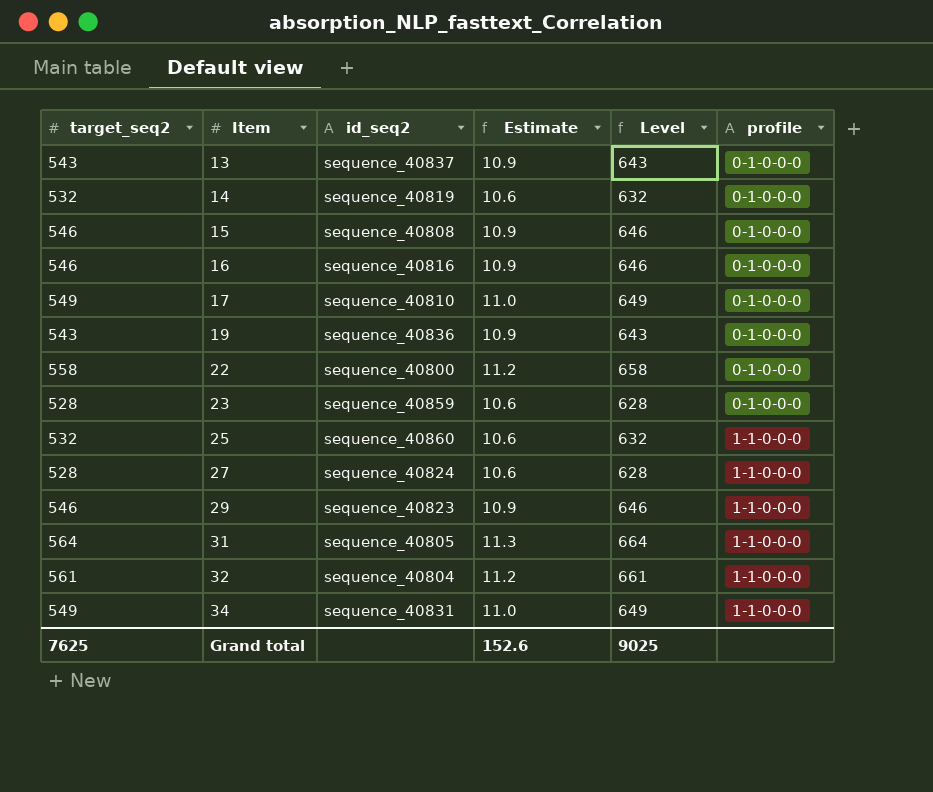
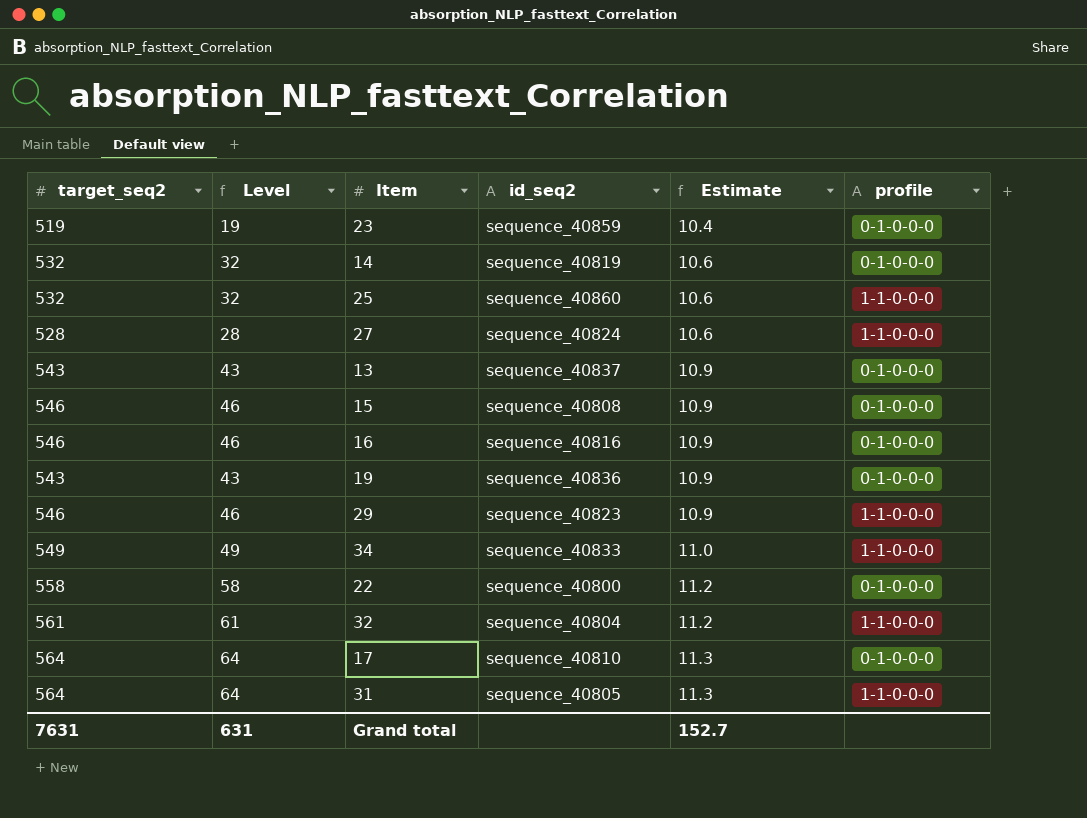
row order: Item ascending -> Estimate ascending
column Level | formula: [target_seq2] + 100 -> [target_seq2] - 500
column Level | position: 5 -> 2
23 | target_seq2: 528 -> 519
23 | Estimate: 10.6 -> 10.4
34 | id_seq2: sequence_40831 -> sequence_40833
17 | target_seq2: 549 -> 564
17 | Estimate: 11.0 -> 11.3
Grand total | target_seq2: 7625 -> 7631
Grand total | Level: 9025 -> 631
Grand total | Estimate: 152.6 -> 152.7

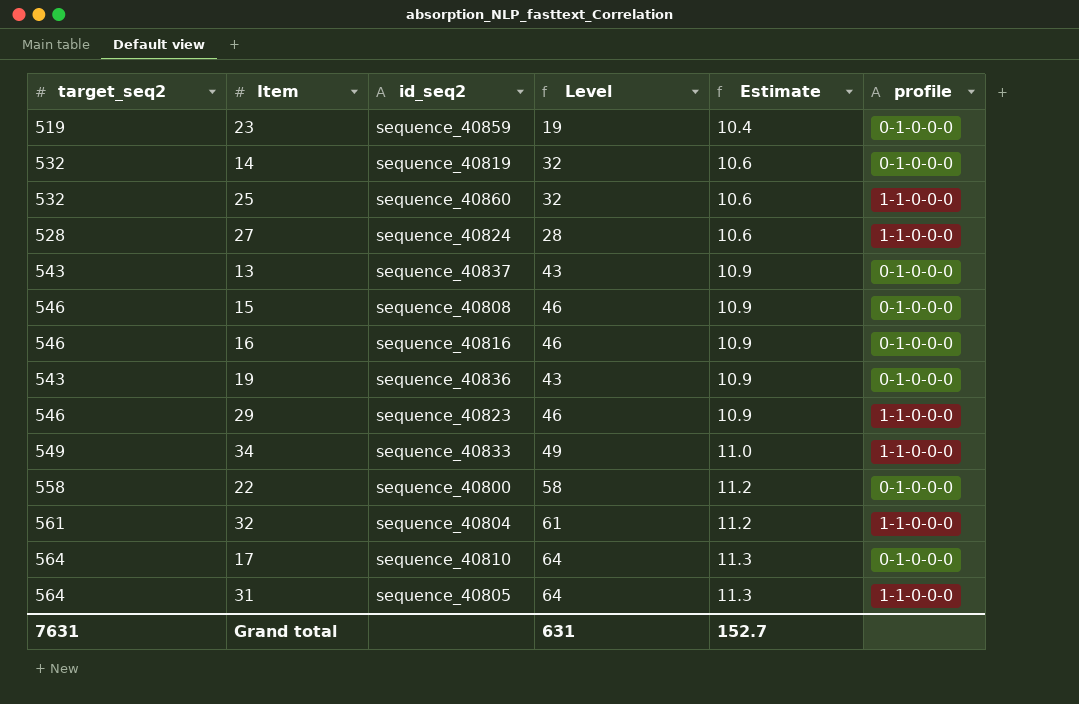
column Level | position: 2 -> 4

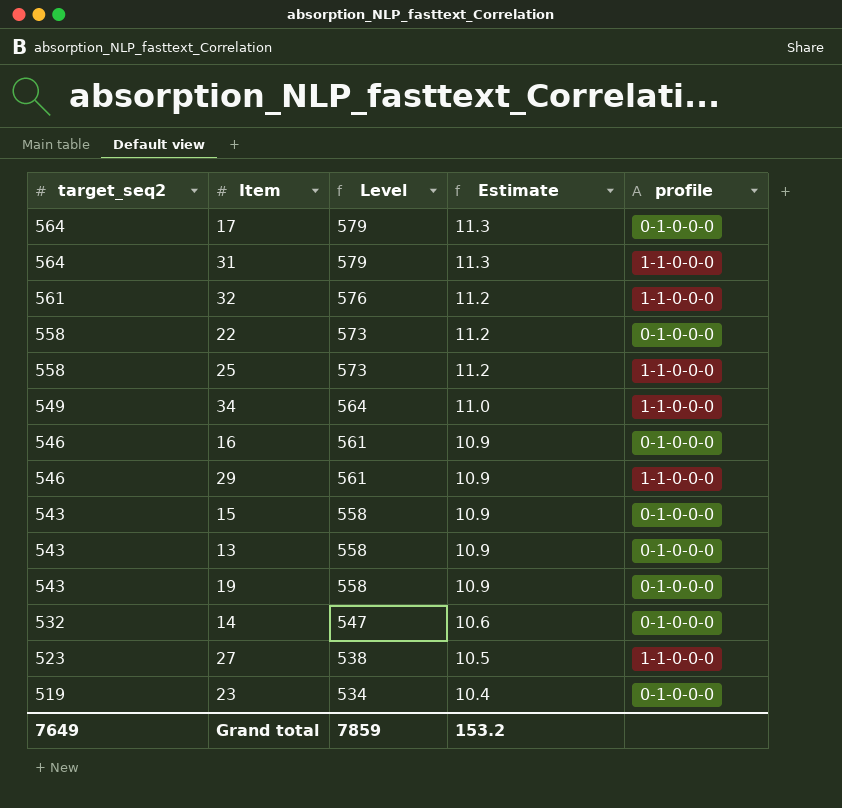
row order: Estimate ascending -> target_seq2 descending
column id_seq2 | position: 3 -> none
column Level | formula: [target_seq2] - 500 -> [target_seq2] + 15
25 | target_seq2: 532 -> 558
25 | Estimate: 10.6 -> 11.2
15 | target_seq2: 546 -> 543
27 | target_seq2: 528 -> 523
27 | Estimate: 10.6 -> 10.5
Grand total | target_seq2: 7631 -> 7649
Grand total | Level: 631 -> 7859
Grand total | Estimate: 152.7 -> 153.2

